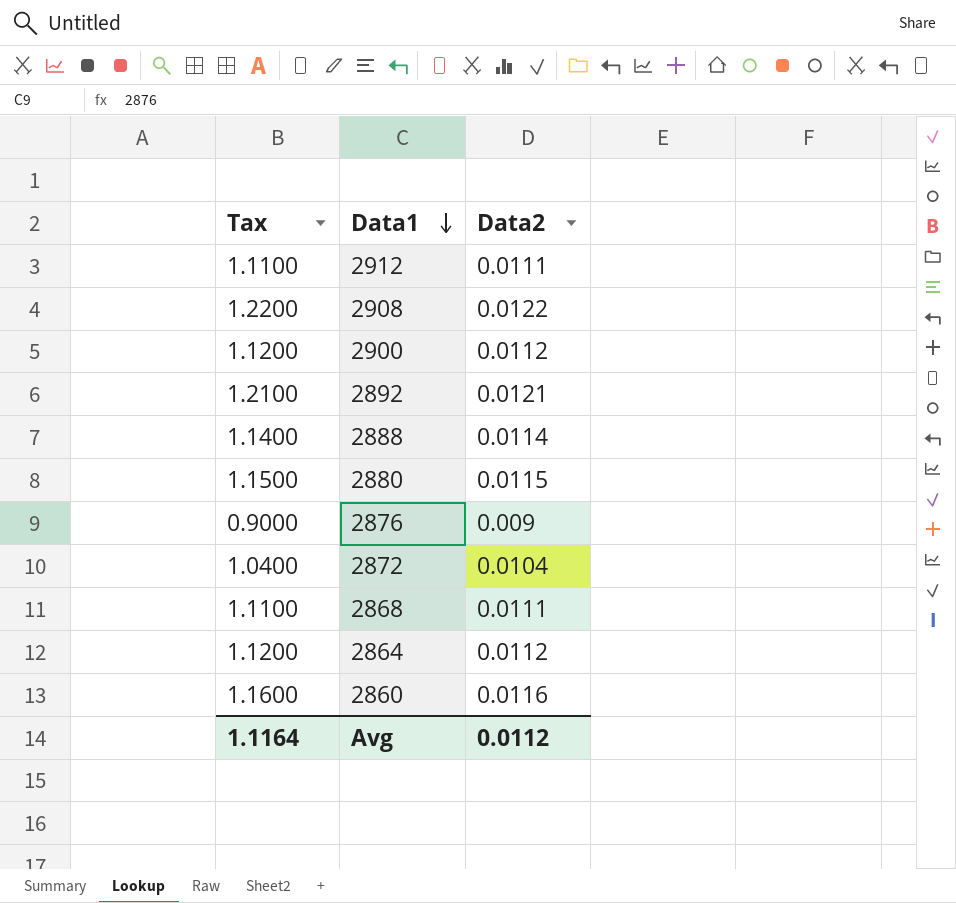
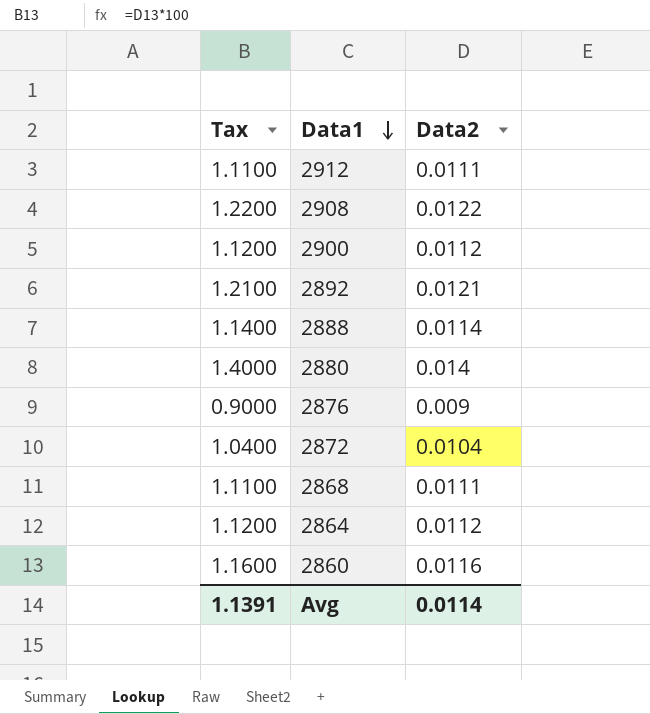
2880 | Tax: 1.1500 -> 1.4000
2880 | Data2: 0.0115 -> 0.014
Avg | Tax: 1.1164 -> 1.1391
Avg | Data2: 0.0112 -> 0.0114

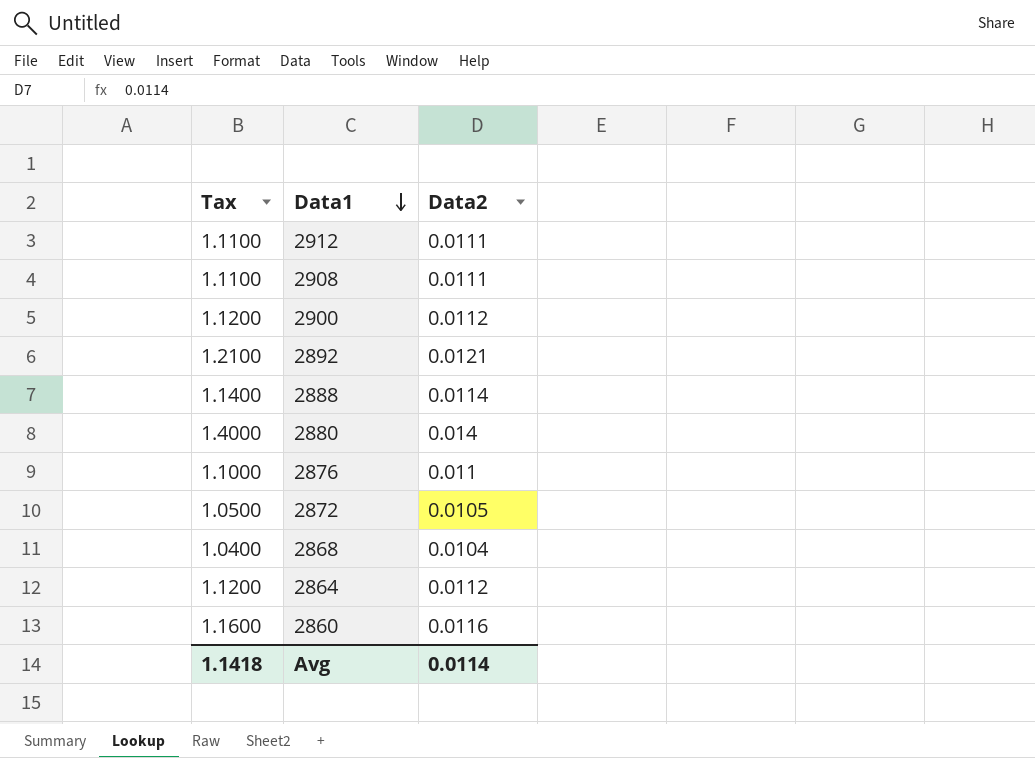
2908 | Tax: 1.2200 -> 1.1100
2908 | Data2: 0.0122 -> 0.0111
2876 | Tax: 0.9000 -> 1.1000
2876 | Data2: 0.009 -> 0.011
2872 | Tax: 1.0400 -> 1.0500
2872 | Data2: 0.0104 -> 0.0105
2868 | Tax: 1.1100 -> 1.0400
2868 | Data2: 0.0111 -> 0.0104
Avg | Tax: 1.1391 -> 1.1418

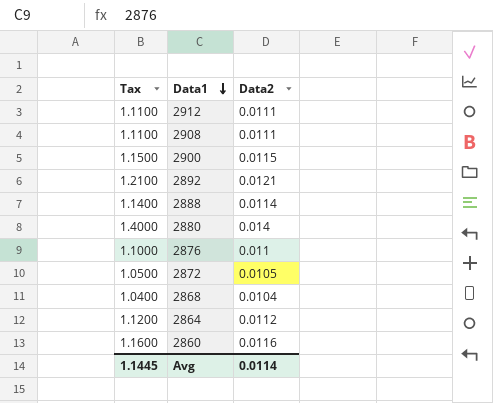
2900 | Tax: 1.1200 -> 1.1500
2900 | Data2: 0.0112 -> 0.0115
Avg | Tax: 1.1418 -> 1.1445

